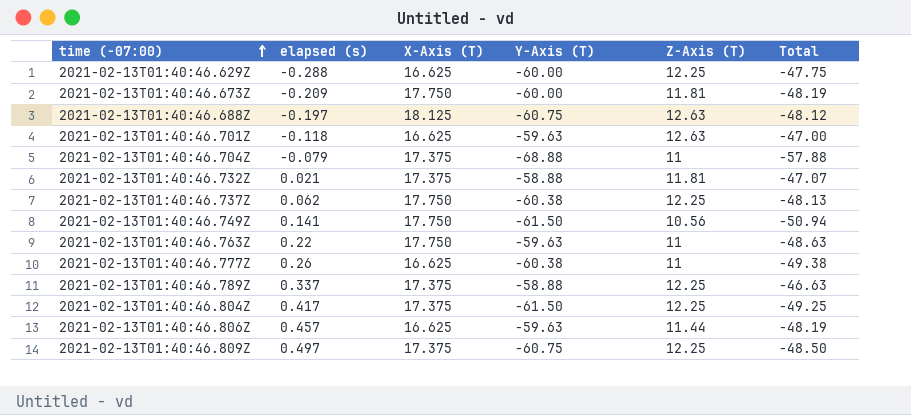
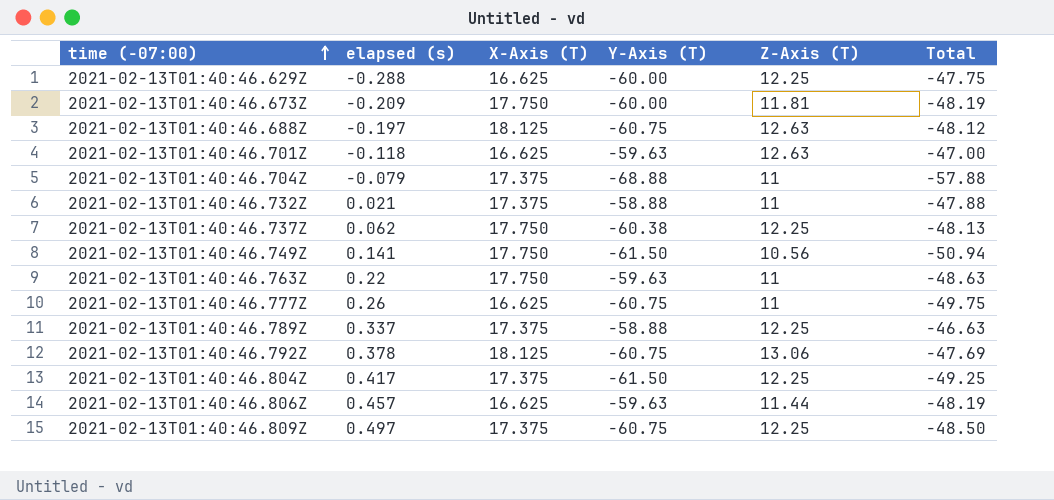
2021-02-13T01:40:46.732Z | Z-Axis (T): 11.81 -> 11
2021-02-13T01:40:46.732Z | Total: -47.07 -> -47.88
2021-02-13T01:40:46.777Z | Y-Axis (T): -60.38 -> -60.75
2021-02-13T01:40:46.777Z | Total: -49.38 -> -49.75
row 2021-02-13T01:40:46.792Z: none -> 0.378 | 18.125 | -60.75 | 13.06 | -47.69

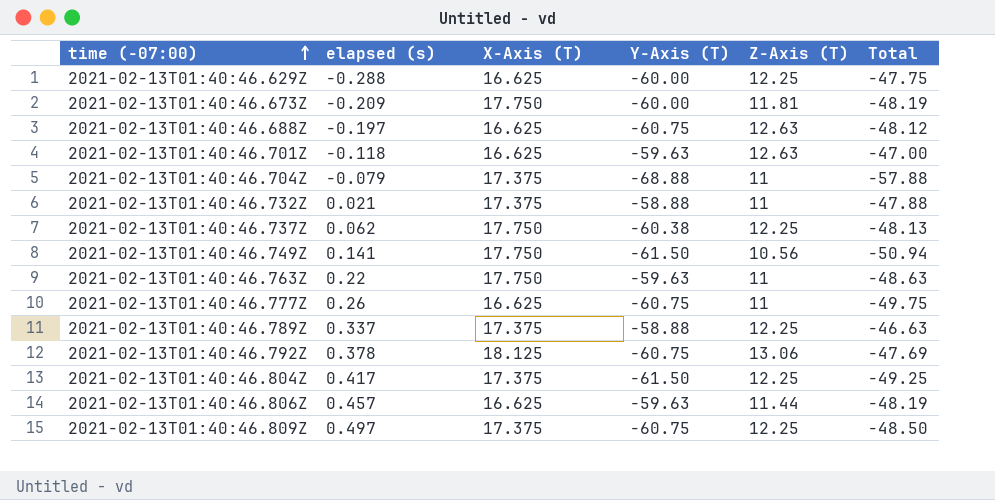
2021-02-13T01:40:46.688Z | X-Axis (T): 18.125 -> 16.625

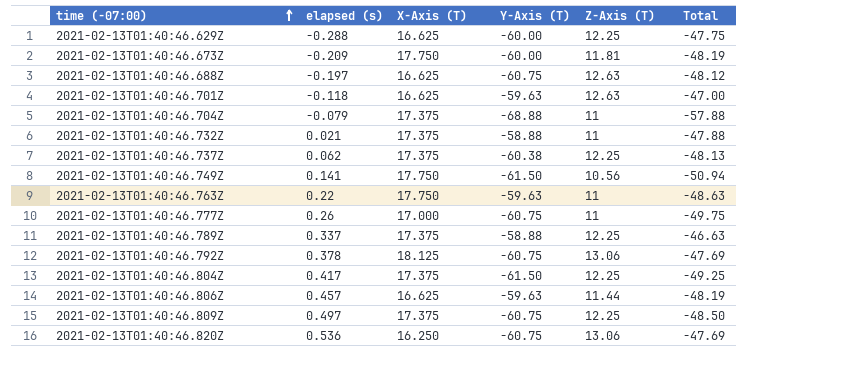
2021-02-13T01:40:46.737Z | X-Axis (T): 17.750 -> 17.375
2021-02-13T01:40:46.777Z | X-Axis (T): 16.625 -> 17.000
row 2021-02-13T01:40:46.820Z: none -> 0.536 | 16.250 | -60.75 | 13.06 | -47.69

